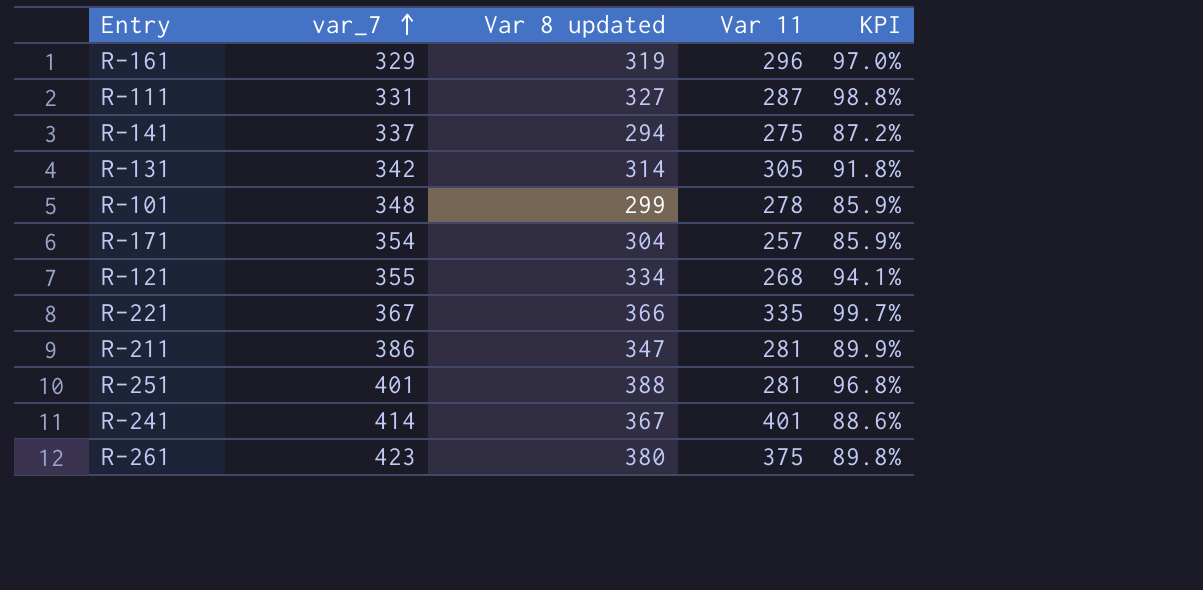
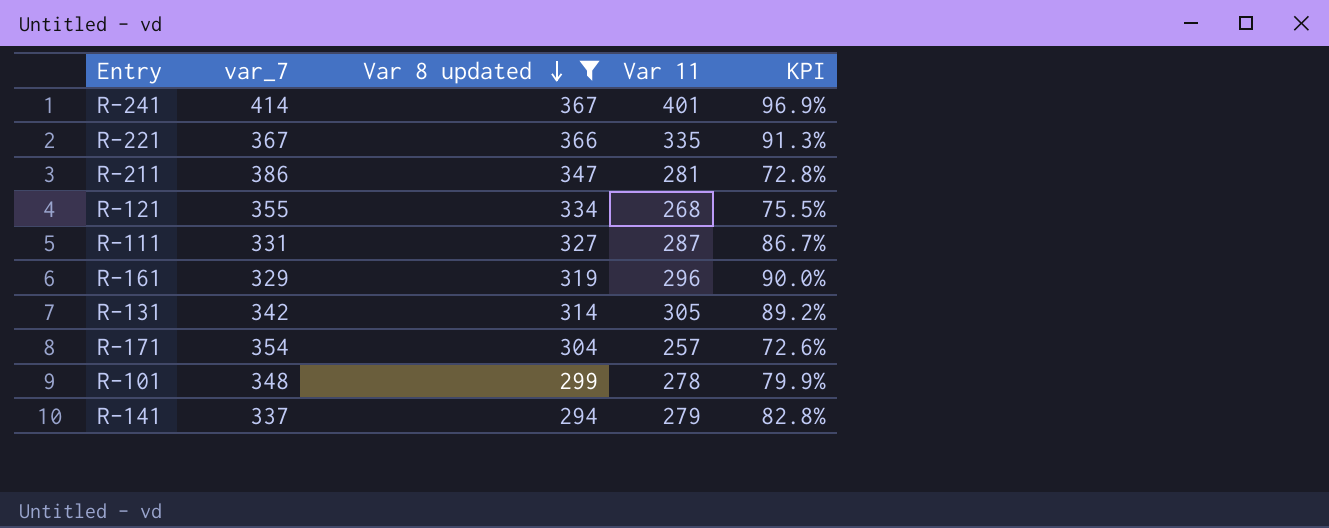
filter: none -> Var 8 updated <= 367
row order: var_7 ascending -> Var 8 updated descending
column KPI | formula: [Var 8 updated] / [var_7] -> [Var 11] / [var_7]
R-141 | Var 11: 275 -> 279

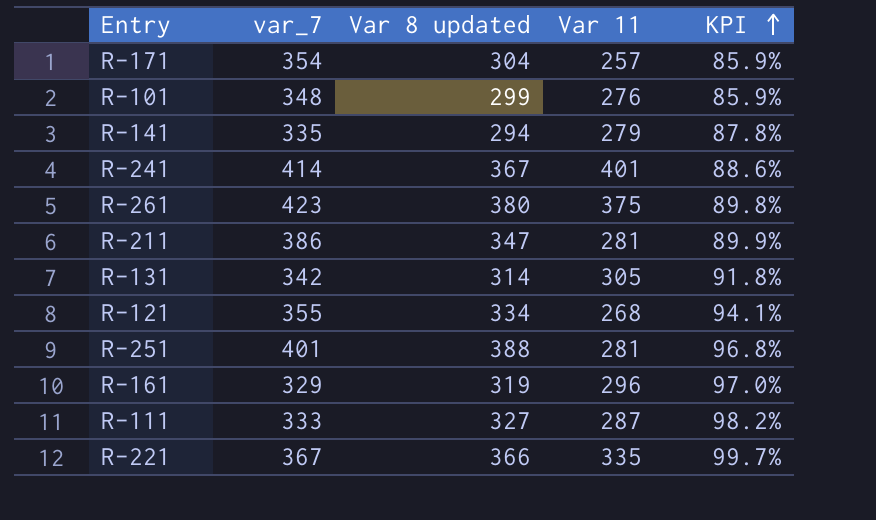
filter: Var 8 updated <= 367 -> none
row order: Var 8 updated descending -> KPI ascending
column KPI | formula: [Var 11] / [var_7] -> [Var 8 updated] / [var_7]
R-101 | Var 11: 278 -> 276
R-141 | var_7: 337 -> 335
R-111 | var_7: 331 -> 333

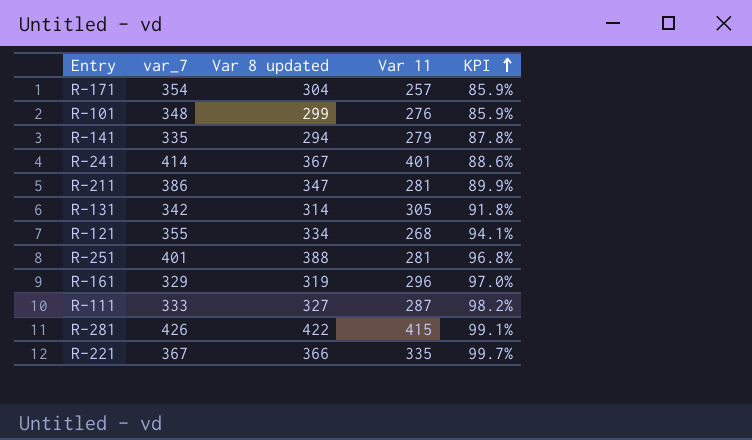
row R-261: 423 | 380 | 375 | 89.8% -> none
row R-281: none -> 426 | 422 | 415 | 99.1%

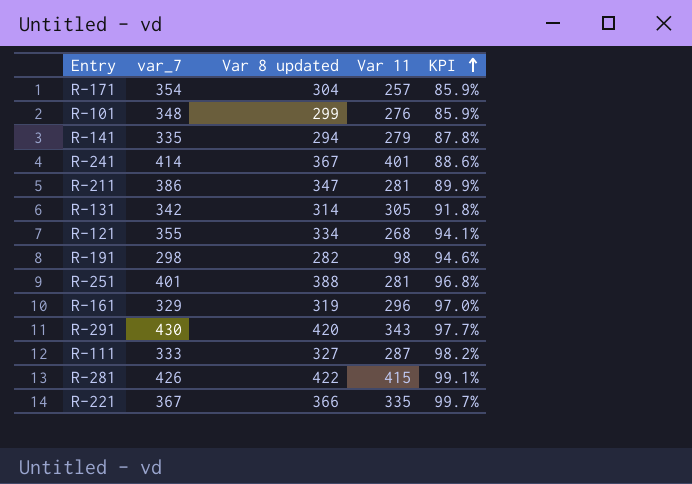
row R-191: none -> 298 | 282 | 98 | 94.6%
row R-291: none -> 430 | 420 | 343 | 97.7%

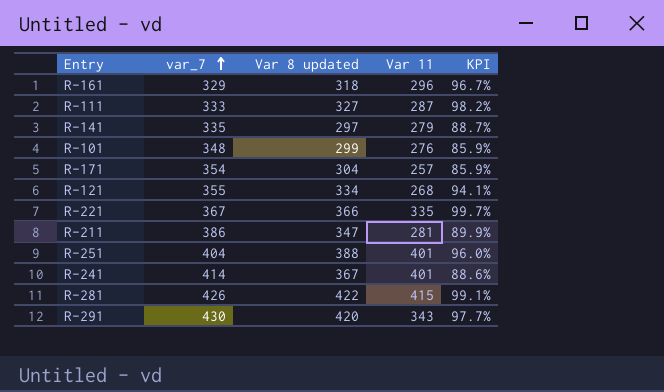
row order: KPI ascending -> var_7 ascending
row R-131: 342 | 314 | 305 | 91.8% -> none
row R-191: 298 | 282 | 98 | 94.6% -> none
R-161 | Var 8 updated: 319 -> 318
R-161 | KPI: 97.0% -> 96.7%
R-141 | Var 8 updated: 294 -> 297
R-141 | KPI: 87.8% -> 88.7%
R-251 | var_7: 401 -> 404
R-251 | Var 11: 281 -> 401
R-251 | KPI: 96.8% -> 96.0%

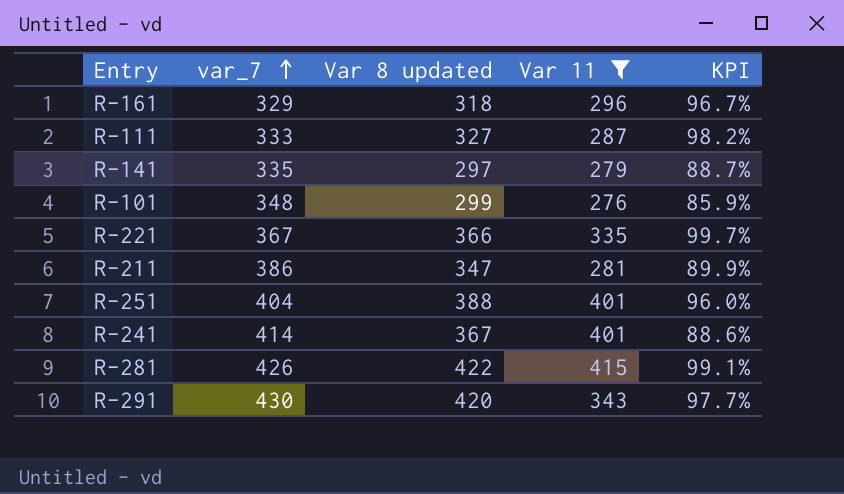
filter: none -> Var 11 >= 276

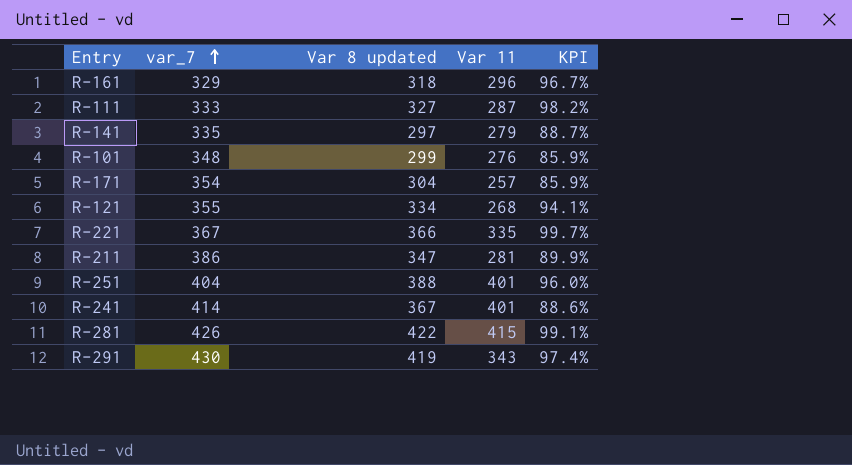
filter: Var 11 >= 276 -> none
R-291 | Var 8 updated: 420 -> 419
R-291 | KPI: 97.7% -> 97.4%

